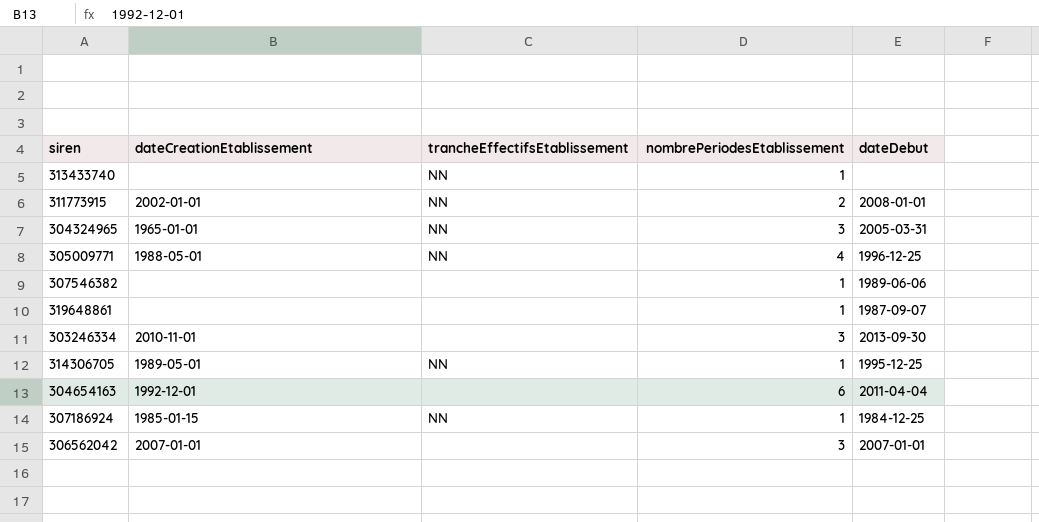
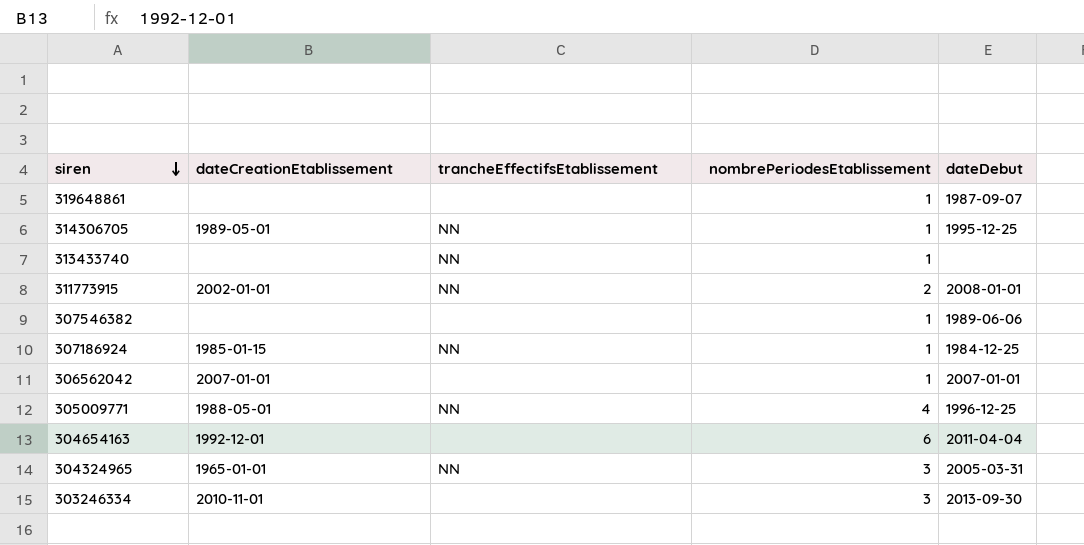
row order: none -> siren descending
306562042 | nombrePeriodesEtablissement: 3 -> 1

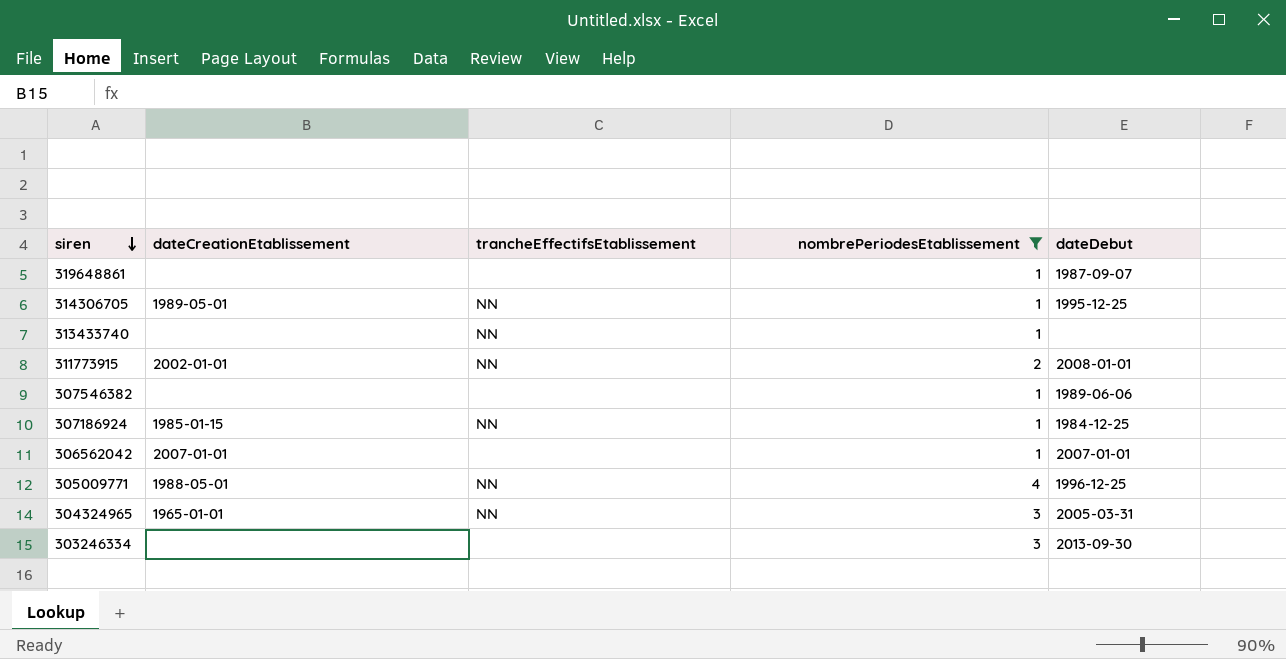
filter: none -> nombrePeriodesEtablissement != 6
303246334 | dateCreationEtablissement: 2010-11-01 -> none

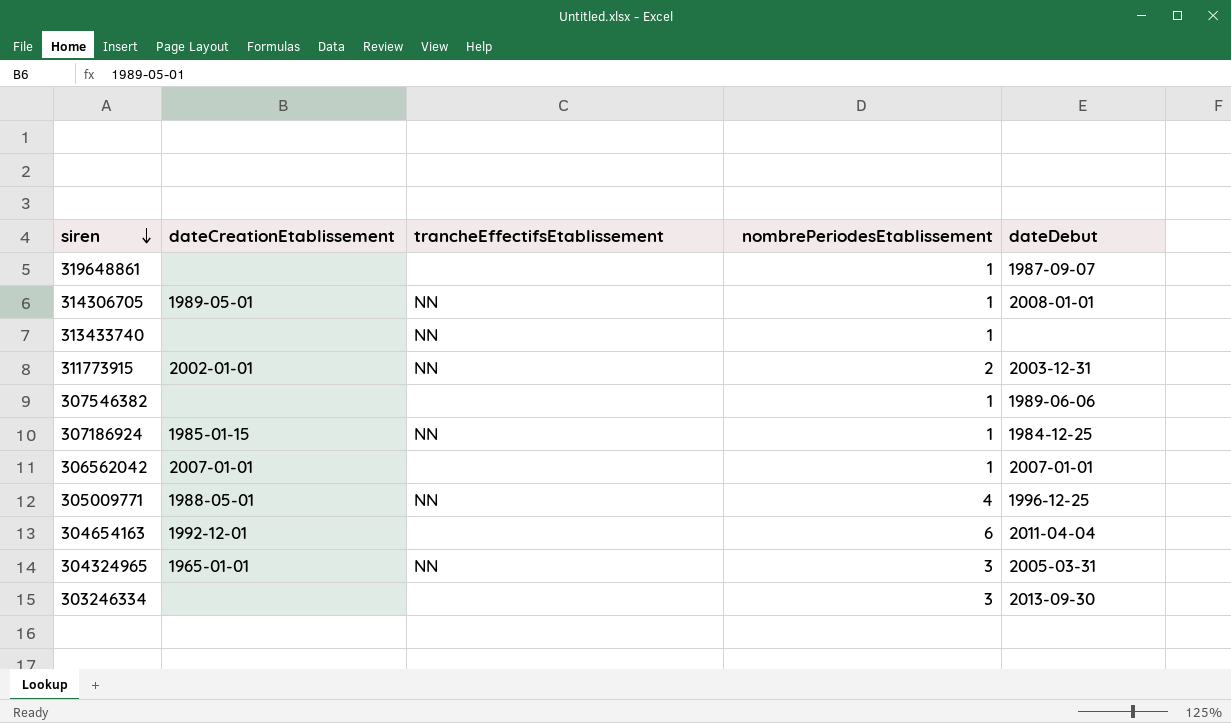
filter: nombrePeriodesEtablissement != 6 -> none
314306705 | dateDebut: 1995-12-25 -> 2008-01-01
311773915 | dateDebut: 2008-01-01 -> 2003-12-31

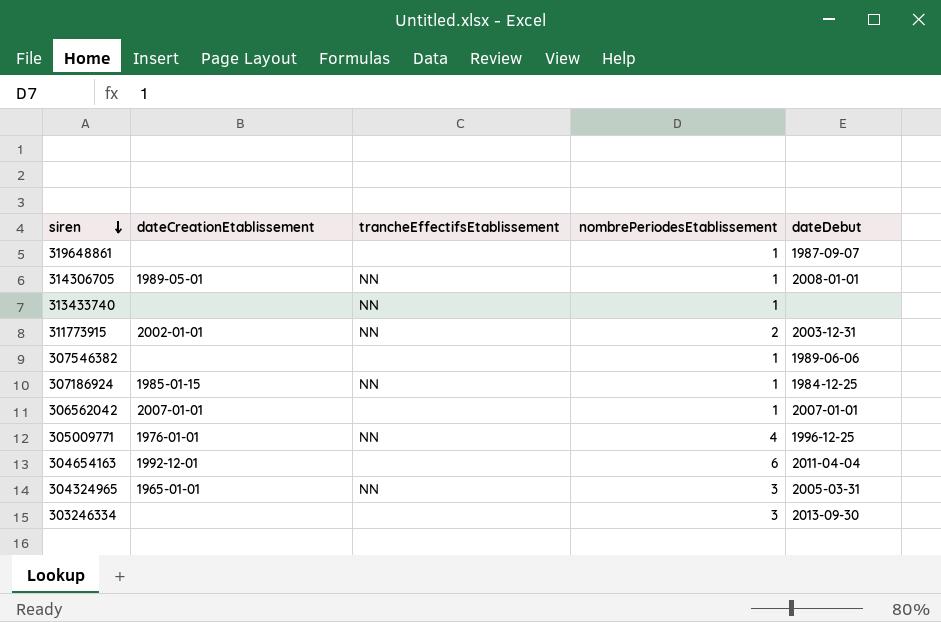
305009771 | dateCreationEtablissement: 1988-05-01 -> 1976-01-01

